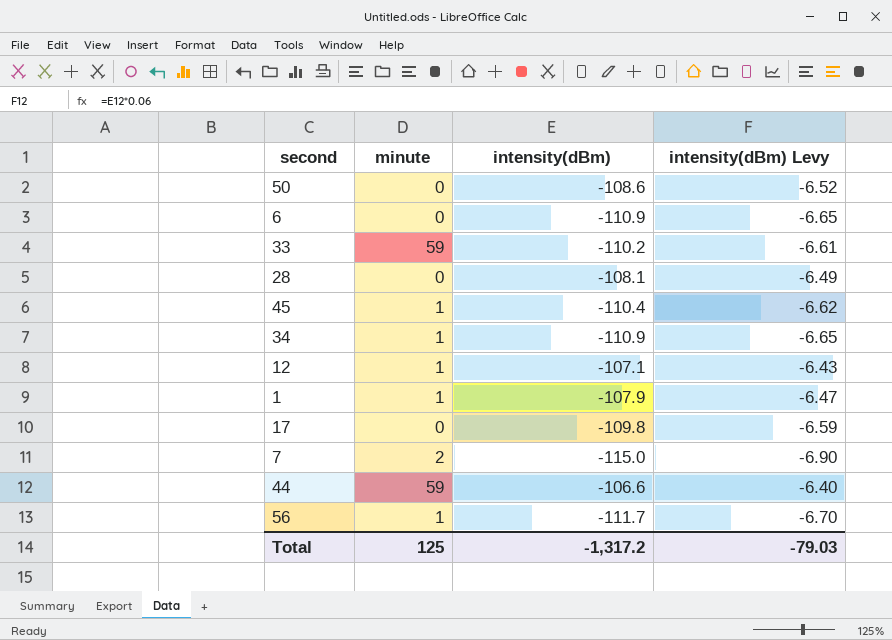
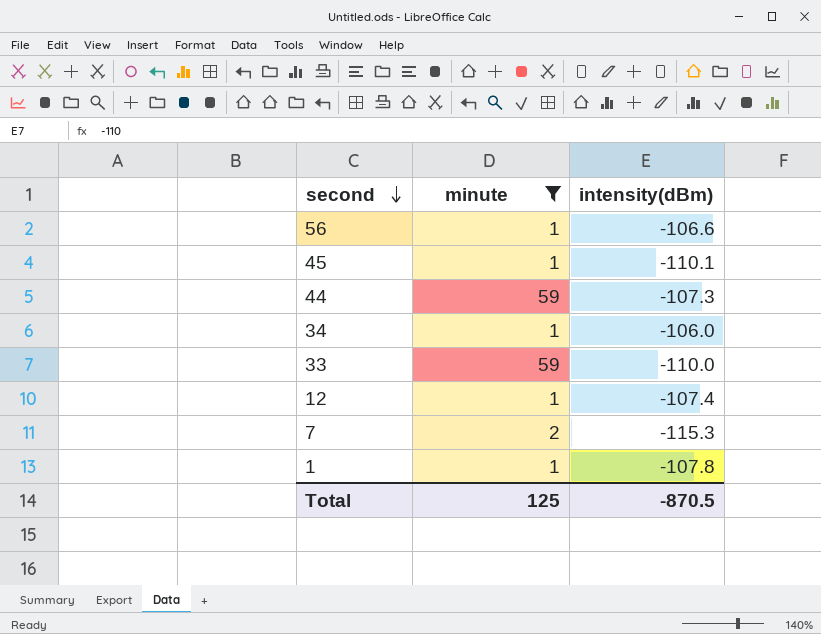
filter: none -> minute != 0
row order: none -> second descending
column intensity(dBm) Levy | formula: [intensity(dBm)] * 0.06 -> none
56 | intensity(dBm): -111.7 -> -106.6
45 | intensity(dBm): -110.4 -> -110.1
44 | intensity(dBm): -106.6 -> -107.3
34 | intensity(dBm): -110.9 -> -106.0
33 | intensity(dBm): -110.2 -> -110.0
12 | intensity(dBm): -107.1 -> -107.4
7 | intensity(dBm): -115.0 -> -115.3
1 | intensity(dBm): -107.9 -> -107.8
Total | intensity(dBm): -1,317.2 -> -870.5

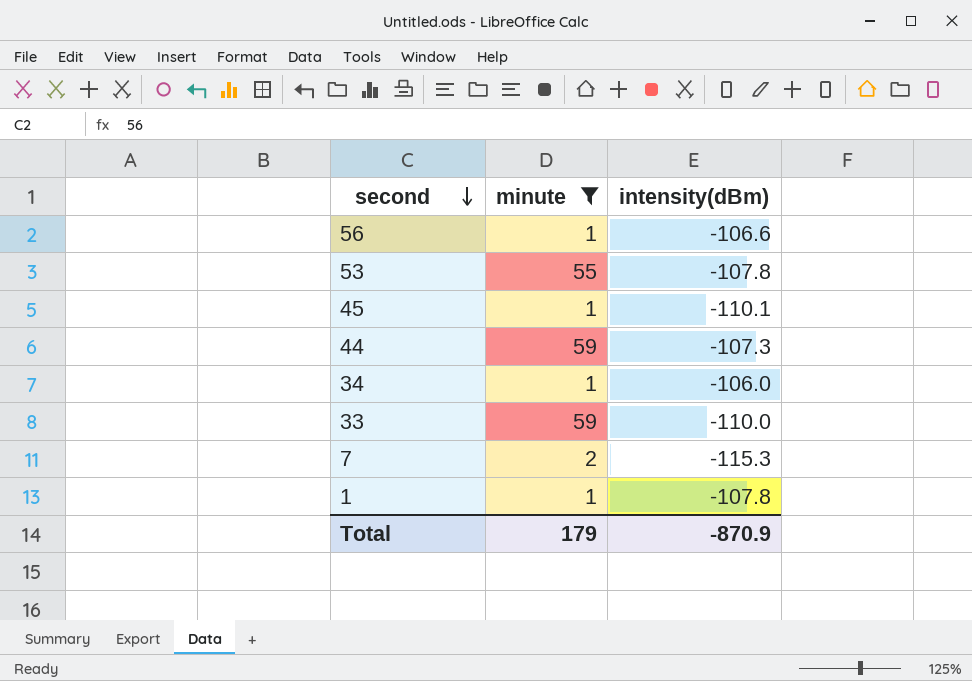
row 12: 1 | -107.4 -> none
row 53: none -> 55 | -107.8
Total | minute: 125 -> 179
Total | intensity(dBm): -870.5 -> -870.9

